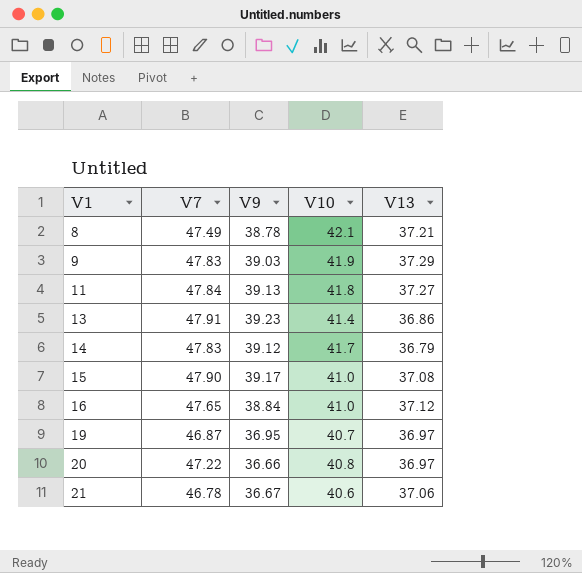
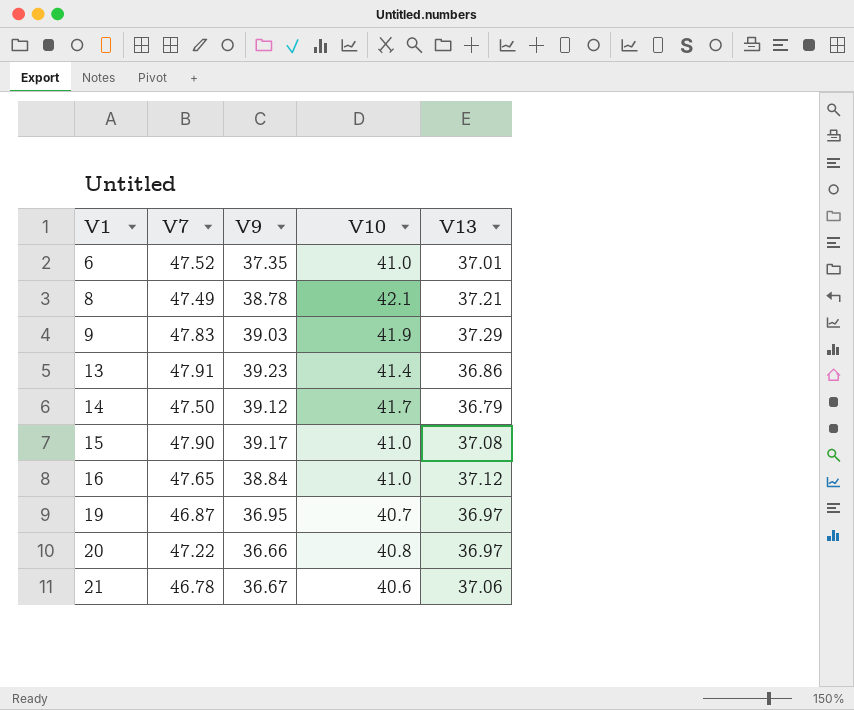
row 11: 47.84 | 39.13 | 41.8 | 37.27 -> none
row 6: none -> 47.52 | 37.35 | 41.0 | 37.01
14 | V7: 47.83 -> 47.50

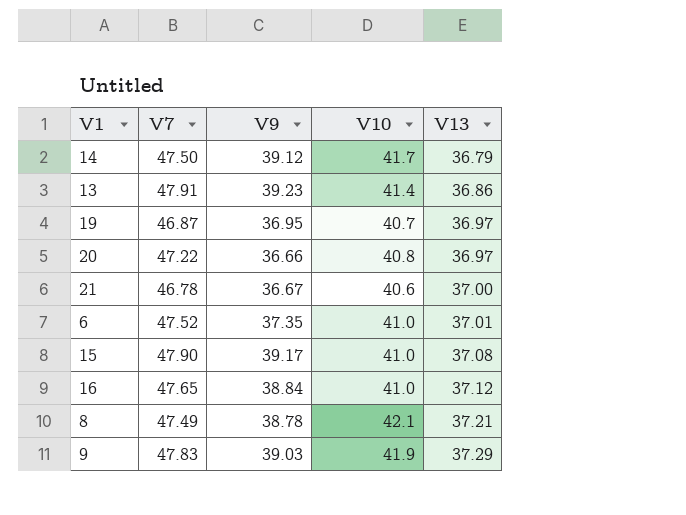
row order: V1 ascending -> V13 ascending
21 | V13: 37.06 -> 37.00

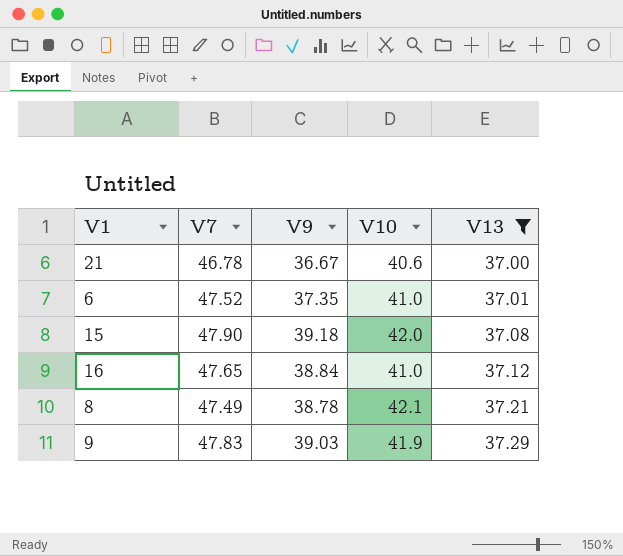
filter: none -> V13 >= 37.00
15 | V9: 39.17 -> 39.18
15 | V10: 41.0 -> 42.0

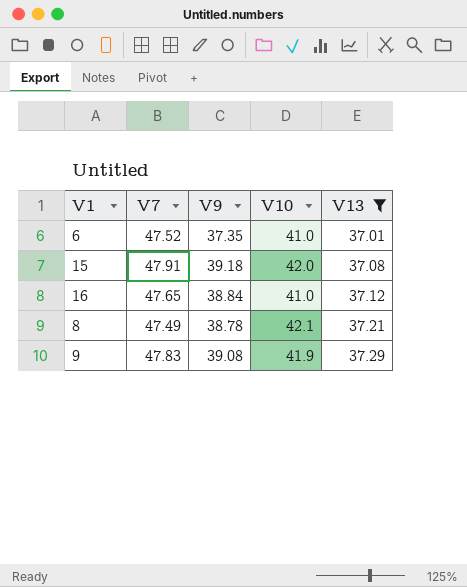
row 21: 46.78 | 36.67 | 40.6 | 37.00 -> none
15 | V7: 47.90 -> 47.91
9 | V9: 39.03 -> 39.08

